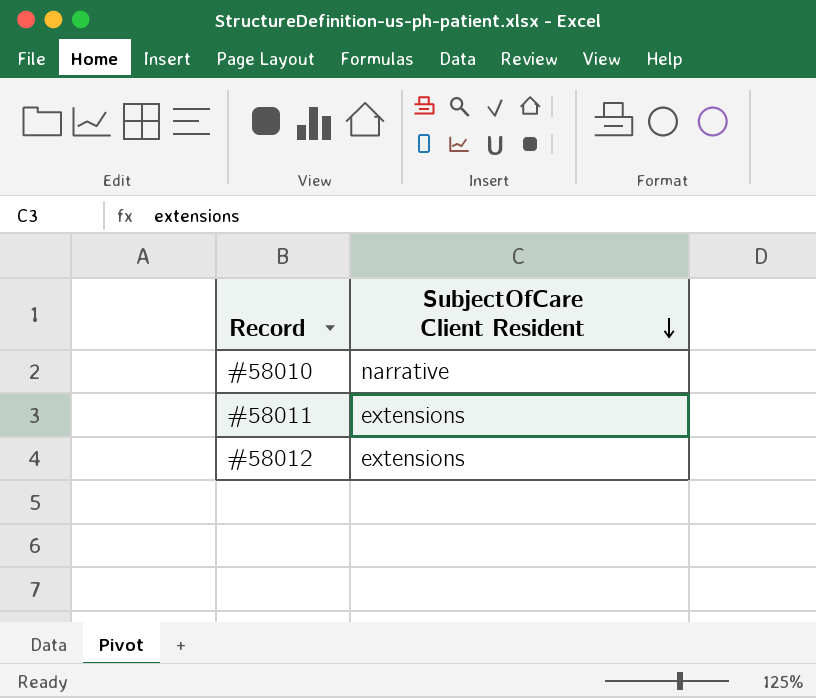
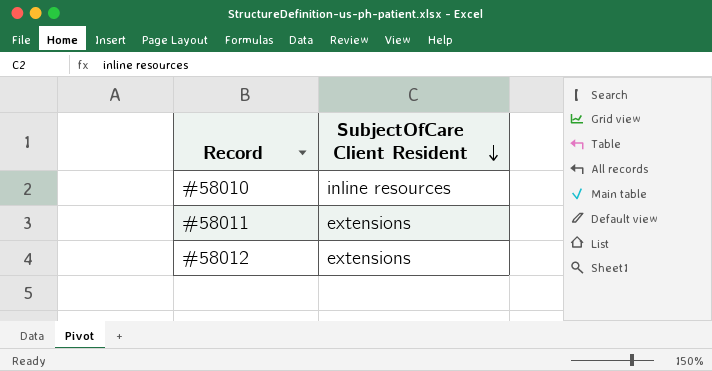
#58010 | SubjectOfCare Client Resident: narrative -> inline resources

